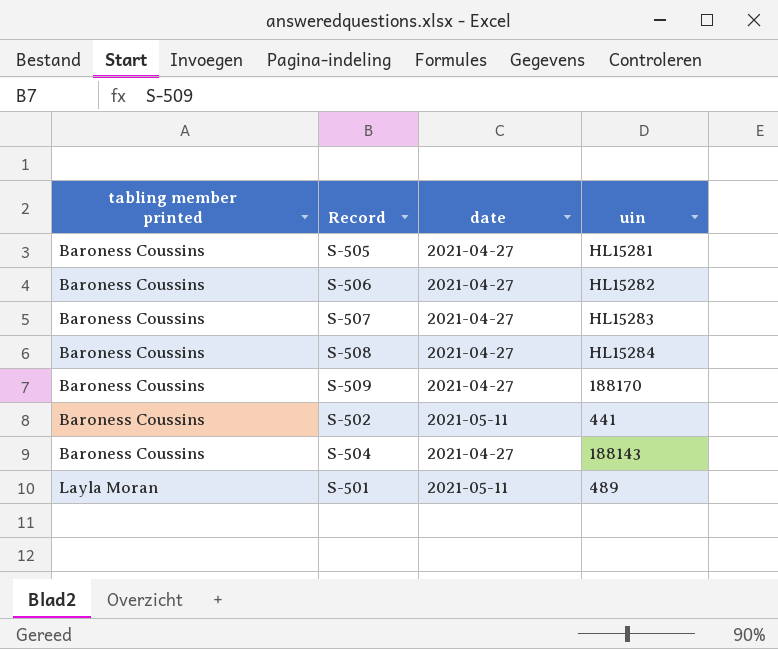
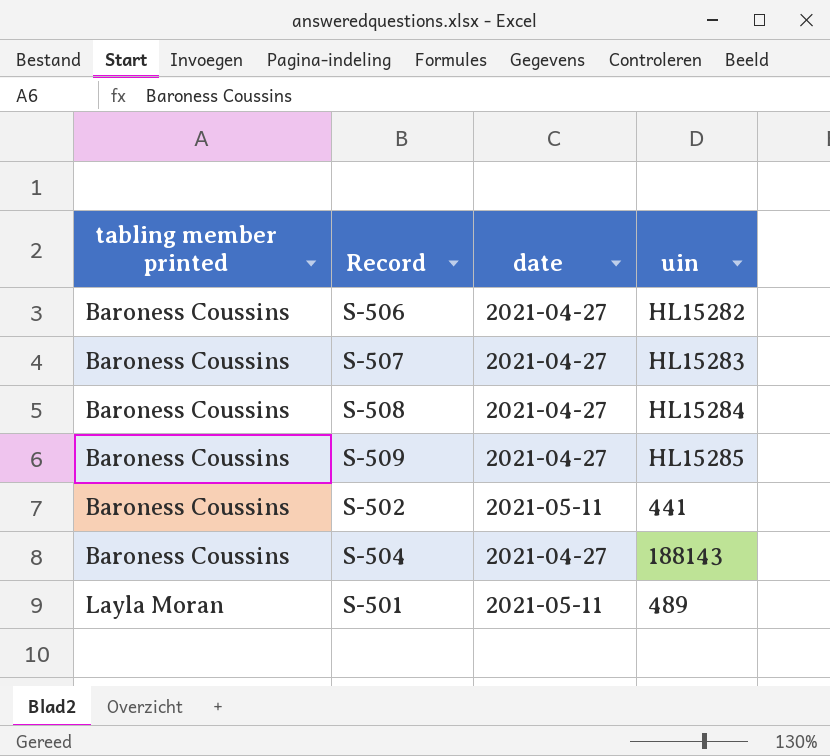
row S-505: Baroness Coussins | 2021-04-27 | HL15281 -> none
S-509 | uin: 188170 -> HL15285

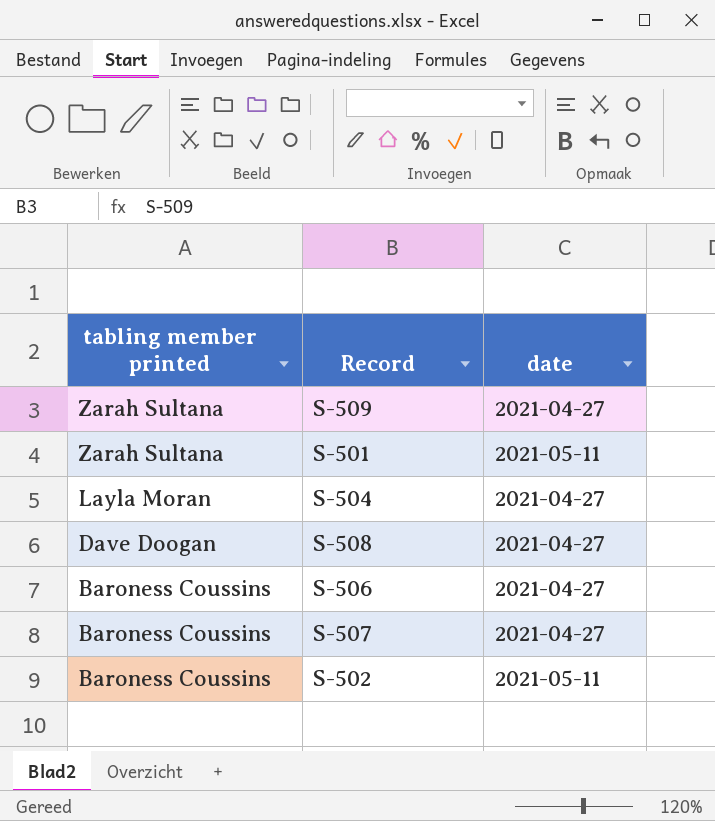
row order: tabling member printed ascending -> tabling member printed descending
column uin | position: 4 -> none
S-509 | tabling member printed: Baroness Coussins -> Zarah Sultana
S-501 | tabling member printed: Layla Moran -> Zarah Sultana
S-504 | tabling member printed: Baroness Coussins -> Layla Moran
S-508 | tabling member printed: Baroness Coussins -> Dave Doogan

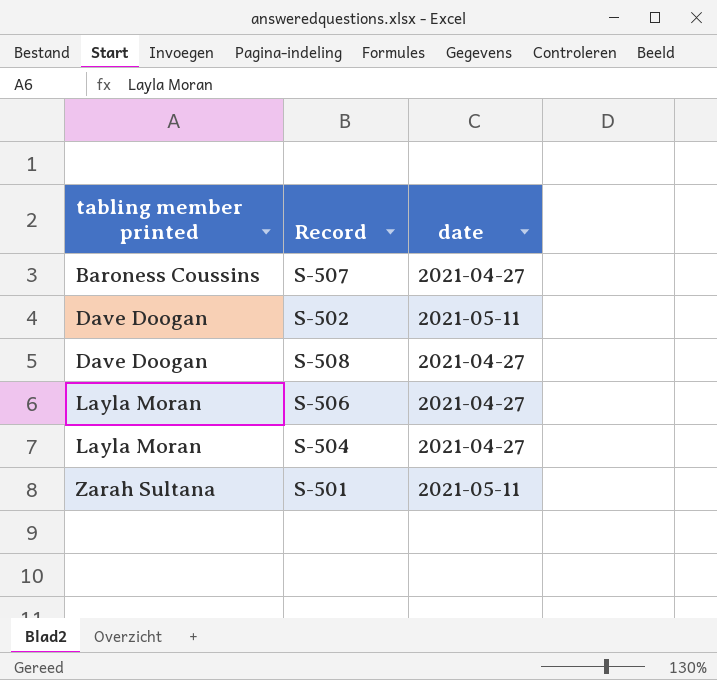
row order: tabling member printed descending -> tabling member printed ascending
row S-509: Zarah Sultana | 2021-04-27 -> none
S-502 | tabling member printed: Baroness Coussins -> Dave Doogan
S-506 | tabling member printed: Baroness Coussins -> Layla Moran

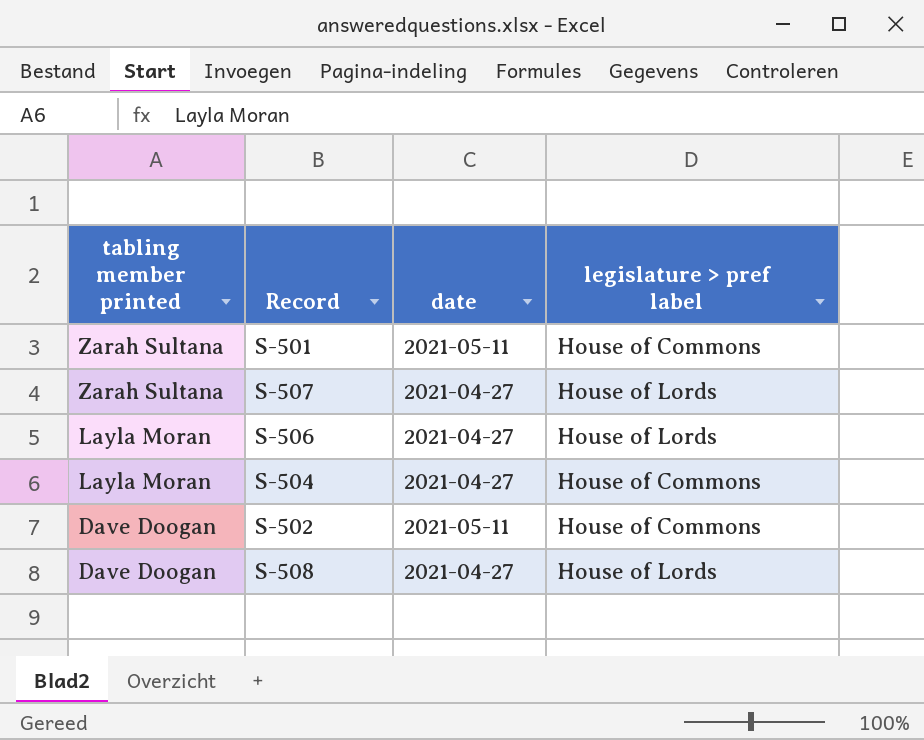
row order: tabling member printed ascending -> tabling member printed descending
column legislature > pref label | position: none -> 4
S-507 | tabling member printed: Baroness Coussins -> Zarah Sultana

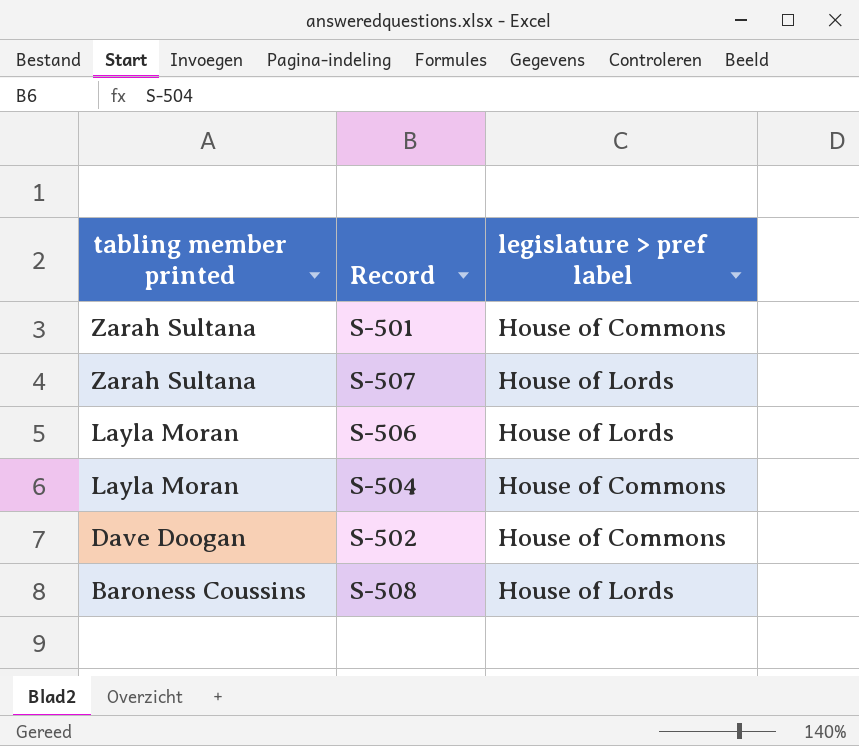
column date | position: 3 -> none
S-508 | tabling member printed: Dave Doogan -> Baroness Coussins

